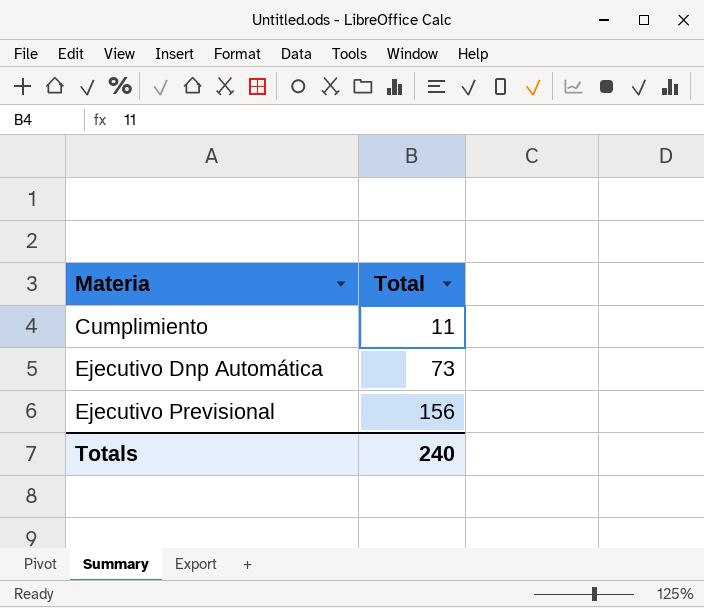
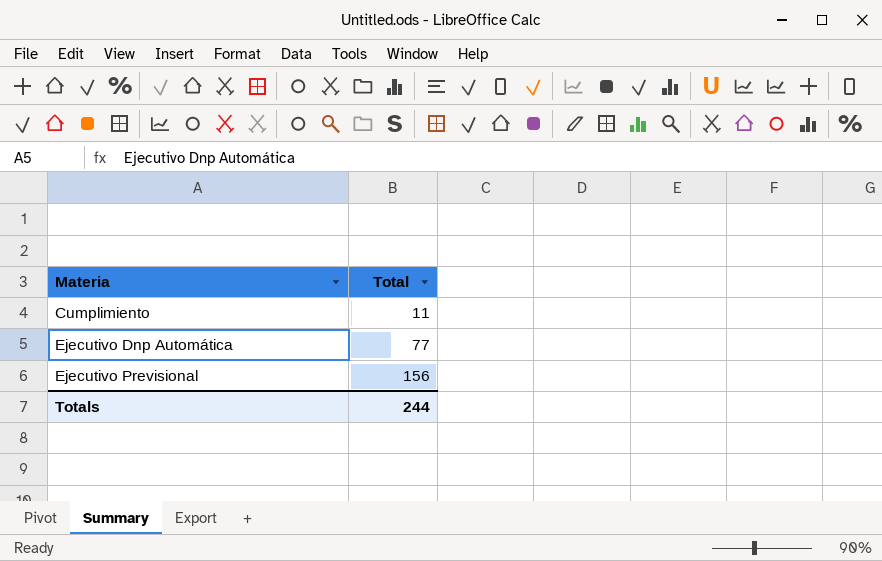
Ejecutivo Dnp Automática | Total: 73 -> 77
Totals | Total: 240 -> 244

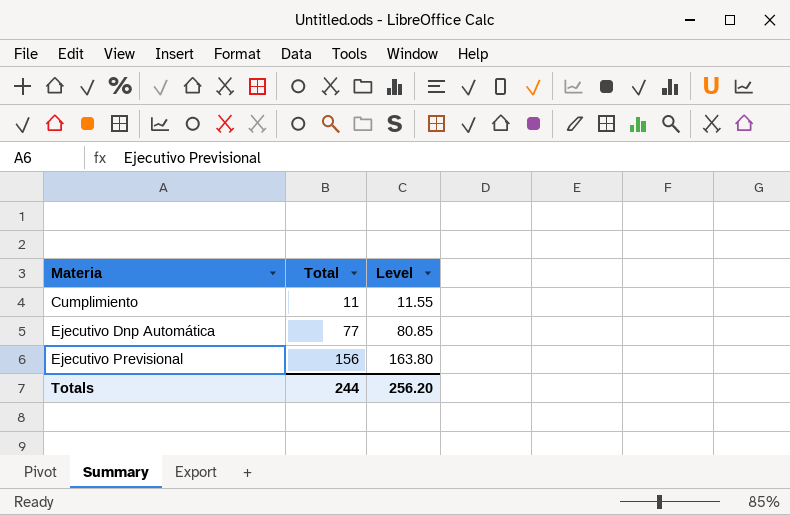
column Level | formula: none -> [Total] * 1.05

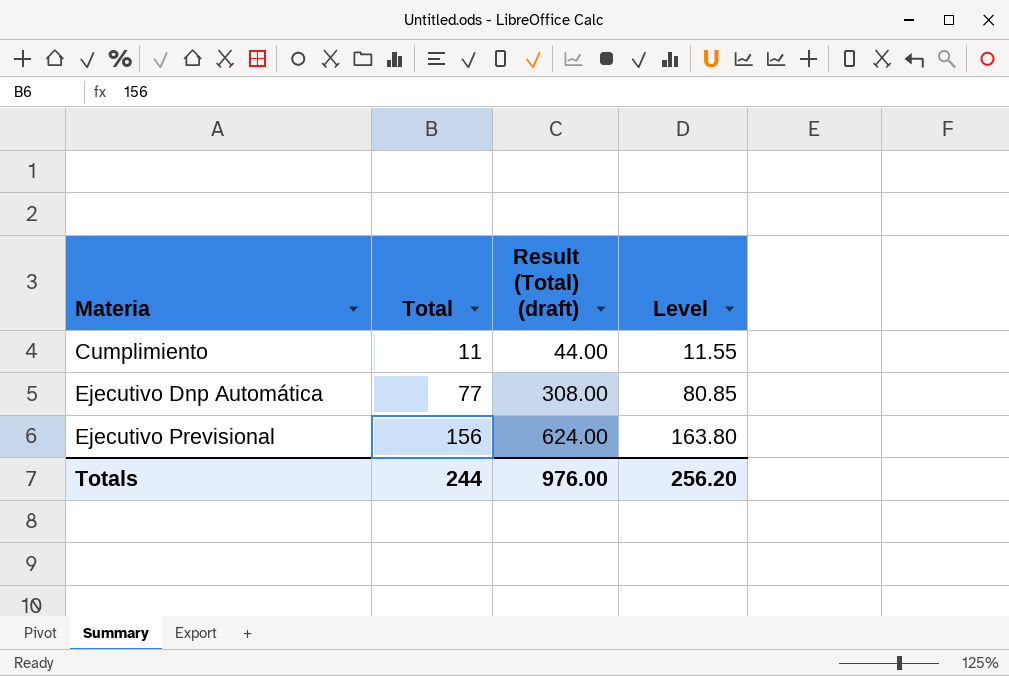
column Result (Total) (draft) | formula: none -> [Total] * 4

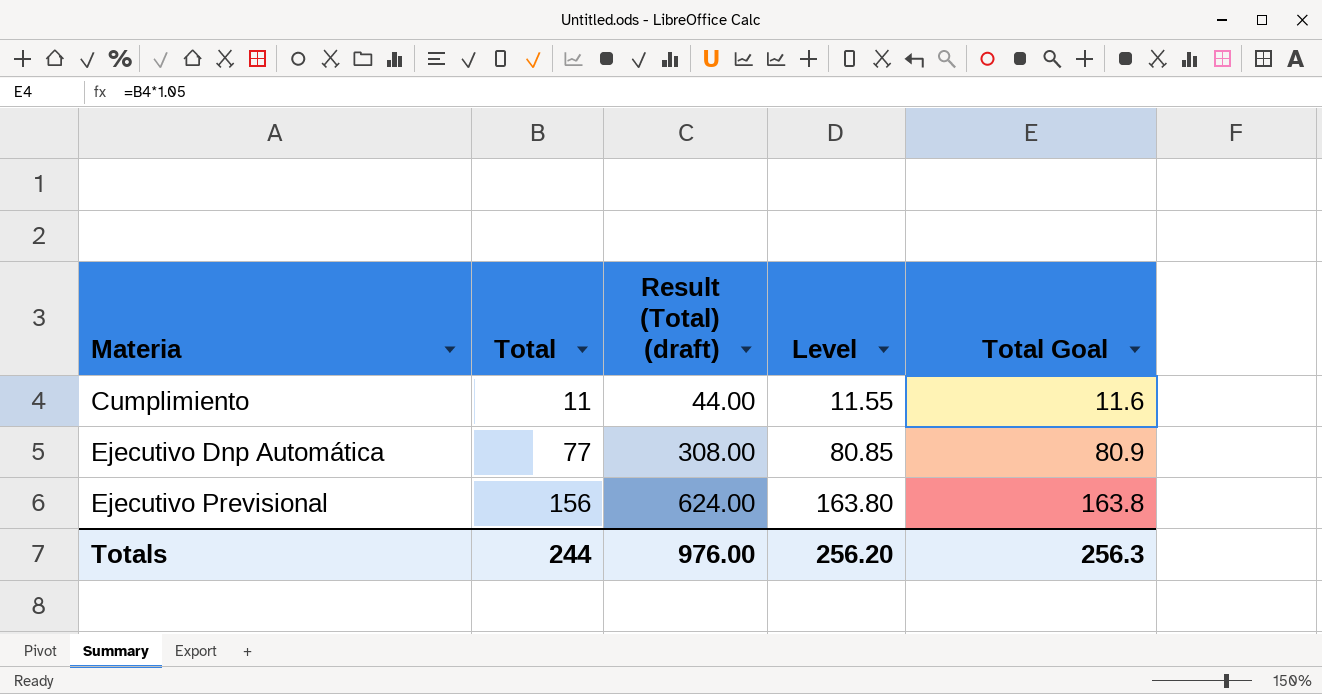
column Total Goal | formula: none -> [Total] * 1.05

